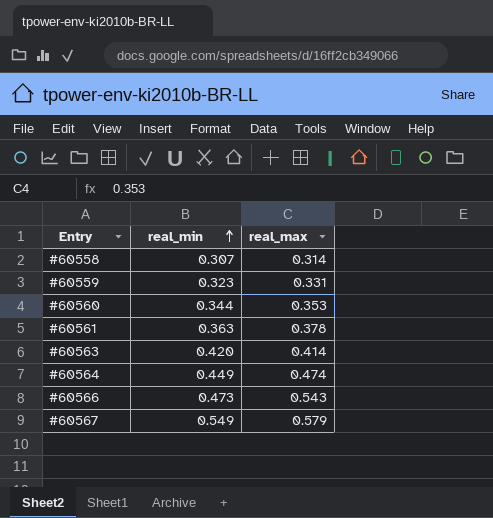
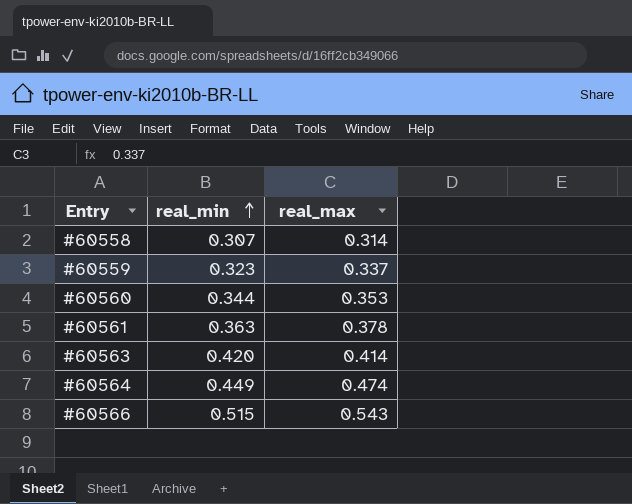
row #60567: 0.549 | 0.579 -> none
#60559 | real_max: 0.331 -> 0.337
#60566 | real_min: 0.473 -> 0.515

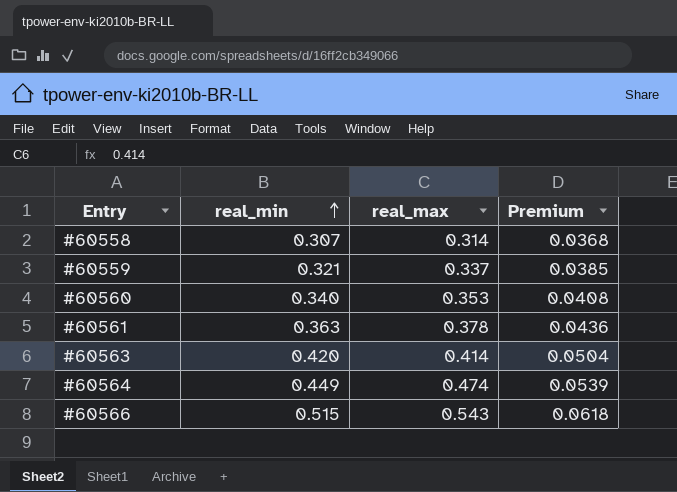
column Premium | formula: none -> [real_min] * 0.12
#60559 | real_min: 0.323 -> 0.321
#60560 | real_min: 0.344 -> 0.340

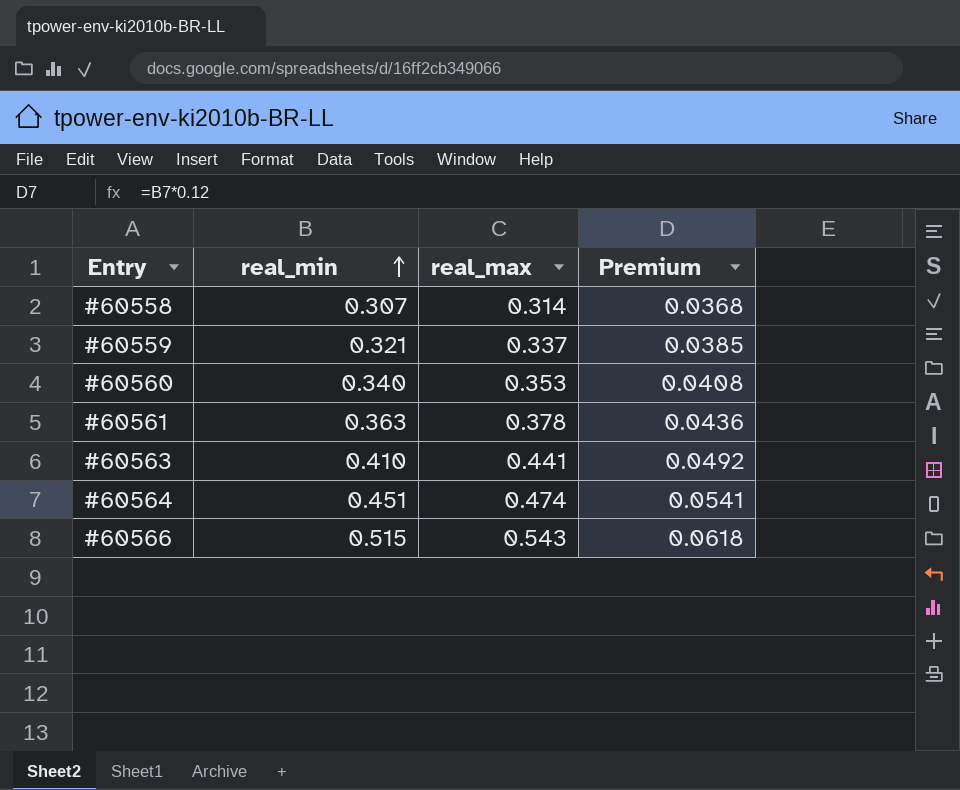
#60563 | real_min: 0.420 -> 0.410
#60563 | real_max: 0.414 -> 0.441
#60563 | Premium: 0.0504 -> 0.0492
#60564 | real_min: 0.449 -> 0.451
#60564 | Premium: 0.0539 -> 0.0541

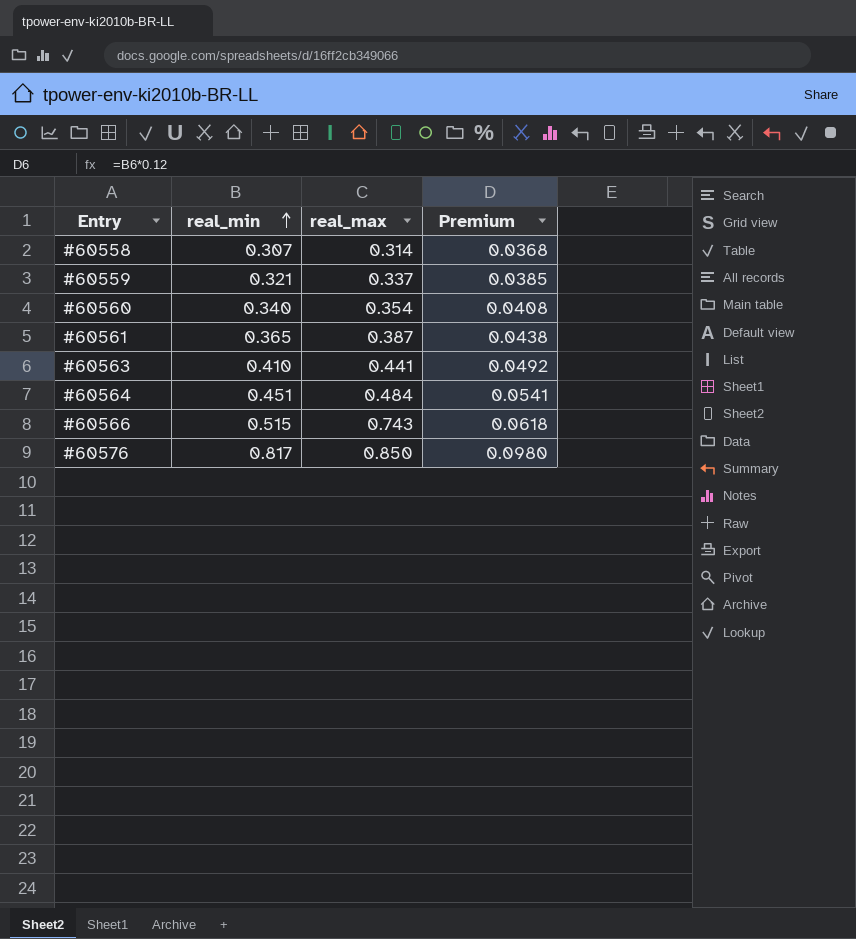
#60560 | real_max: 0.353 -> 0.354
#60561 | real_min: 0.363 -> 0.365
#60561 | real_max: 0.378 -> 0.387
#60561 | Premium: 0.0436 -> 0.0438
#60564 | real_max: 0.474 -> 0.484
#60566 | real_max: 0.543 -> 0.743
row #60576: none -> 0.817 | 0.850 | 0.0980

